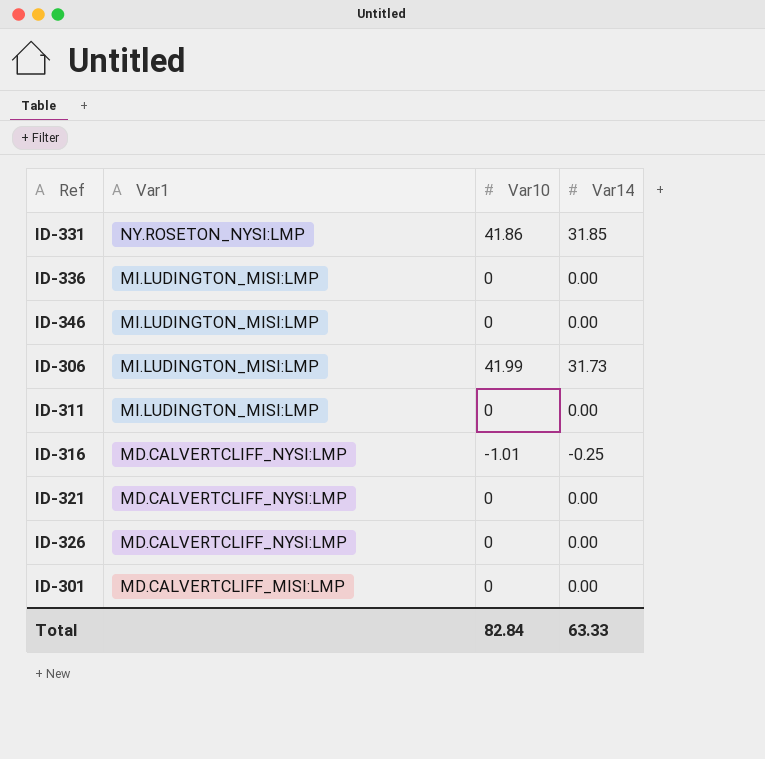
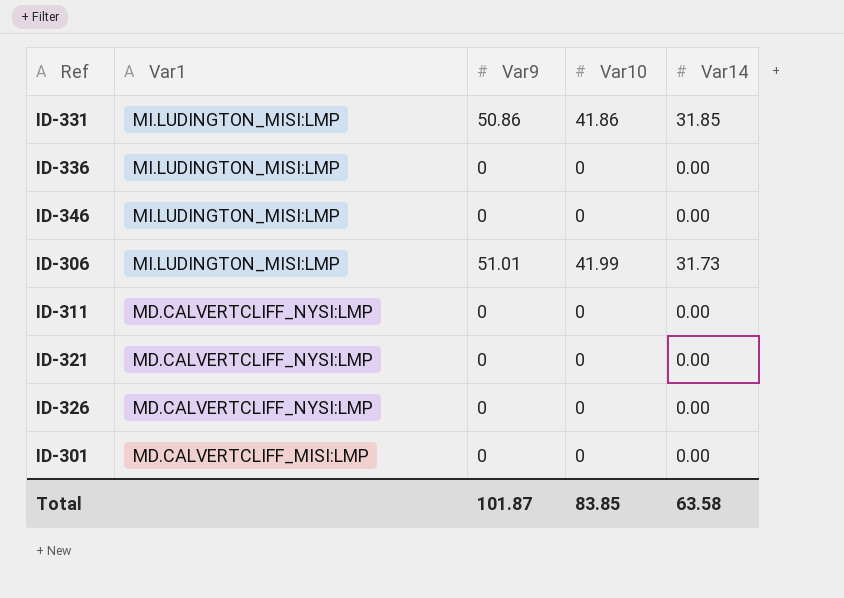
column Var9 | position: none -> 3
row ID-316: MD.CALVERTCLIFF_NYSI:LMP | -1.01 | -0.25 -> none
ID-331 | Var1: NY.ROSETON_NYSI:LMP -> MI.LUDINGTON_MISI:LMP
ID-311 | Var1: MI.LUDINGTON_MISI:LMP -> MD.CALVERTCLIFF_NYSI:LMP
Total | Var10: 82.84 -> 83.85
Total | Var14: 63.33 -> 63.58

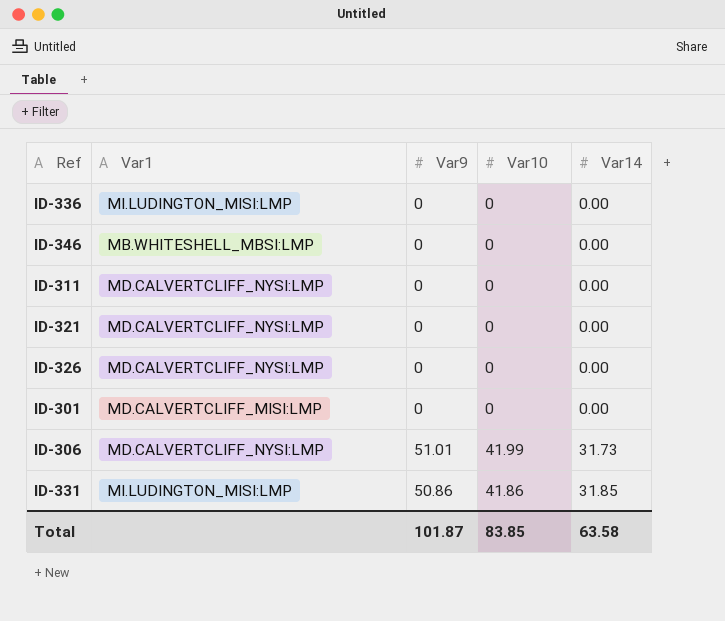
row order: Var1 descending -> Var14 ascending
ID-346 | Var1: MI.LUDINGTON_MISI:LMP -> MB.WHITESHELL_MBSI:LMP
ID-306 | Var1: MI.LUDINGTON_MISI:LMP -> MD.CALVERTCLIFF_NYSI:LMP

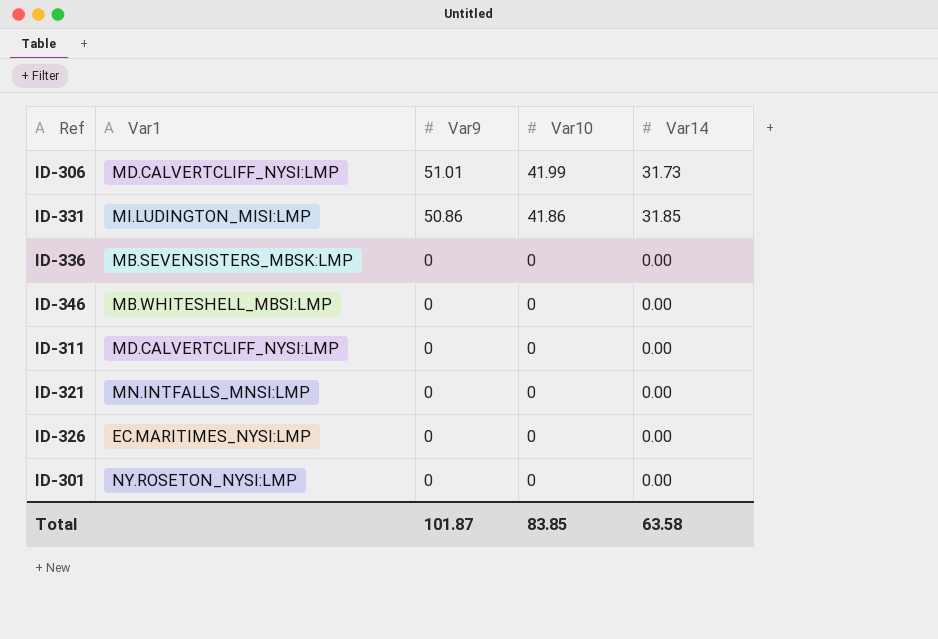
row order: Var14 ascending -> Var9 descending
ID-336 | Var1: MI.LUDINGTON_MISI:LMP -> MB.SEVENSISTERS_MBSK:LMP
ID-321 | Var1: MD.CALVERTCLIFF_NYSI:LMP -> MN.INTFALLS_MNSI:LMP
ID-326 | Var1: MD.CALVERTCLIFF_NYSI:LMP -> EC.MARITIMES_NYSI:LMP
ID-301 | Var1: MD.CALVERTCLIFF_MISI:LMP -> NY.ROSETON_NYSI:LMP

